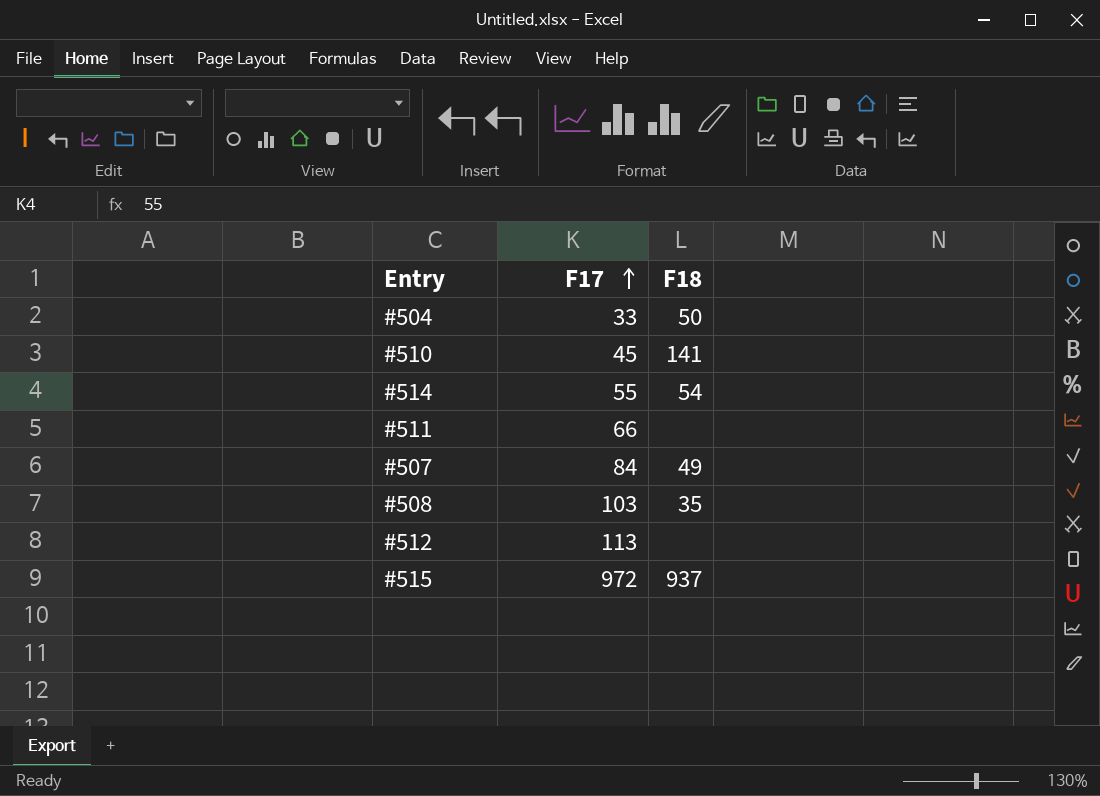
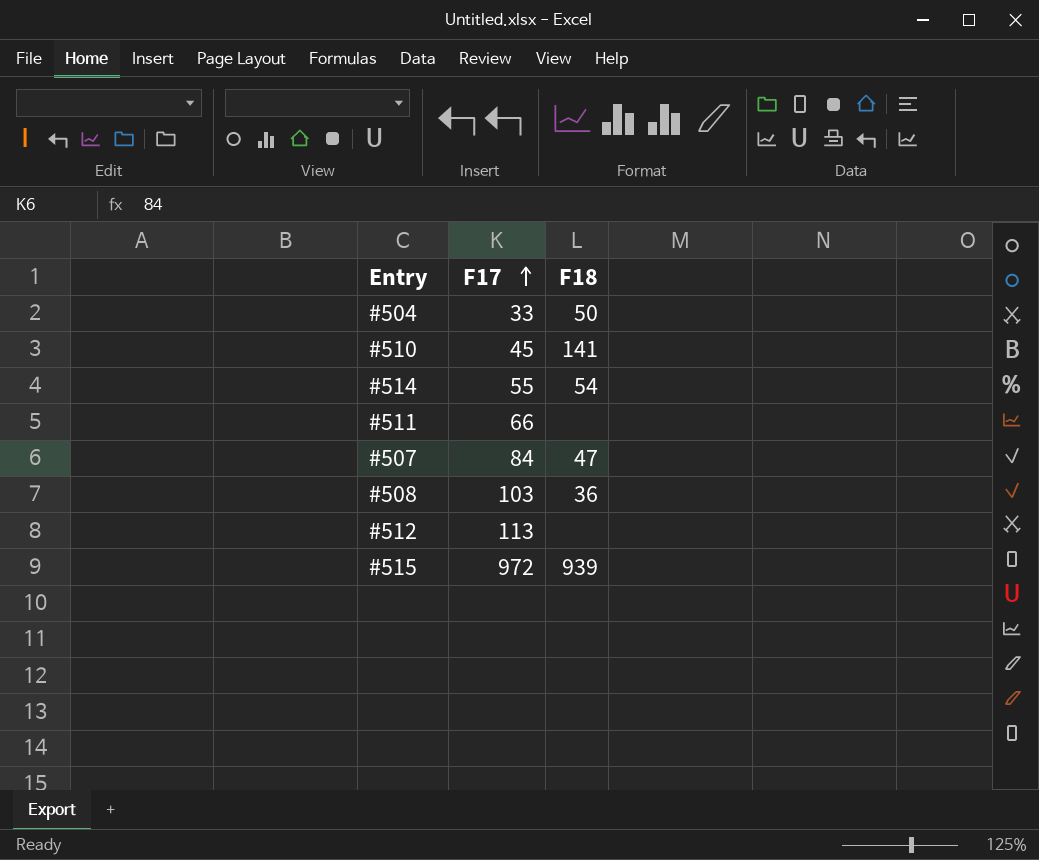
#507 | F18: 49 -> 47
#508 | F18: 35 -> 36
#515 | F18: 937 -> 939

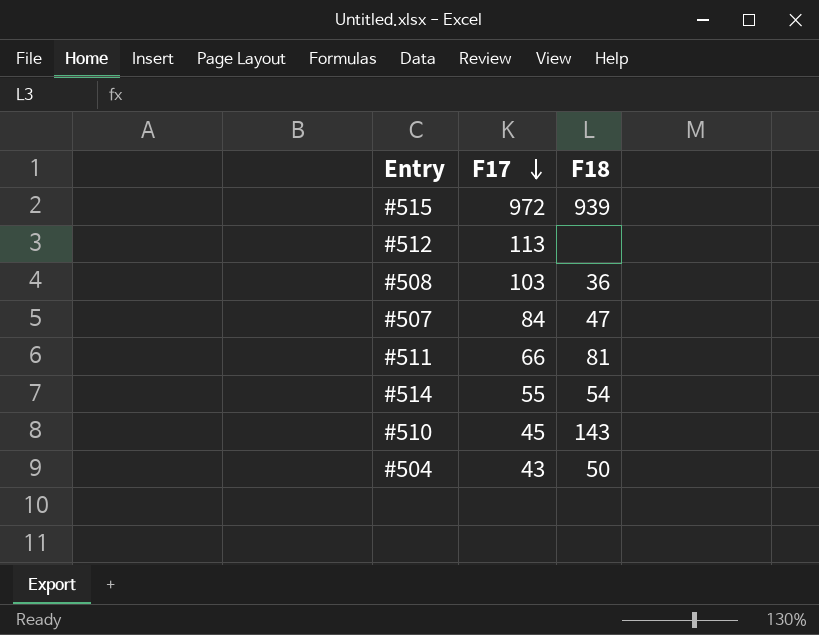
row order: F17 ascending -> F17 descending
#511 | F18: none -> 81
#510 | F18: 141 -> 143
#504 | F17: 33 -> 43

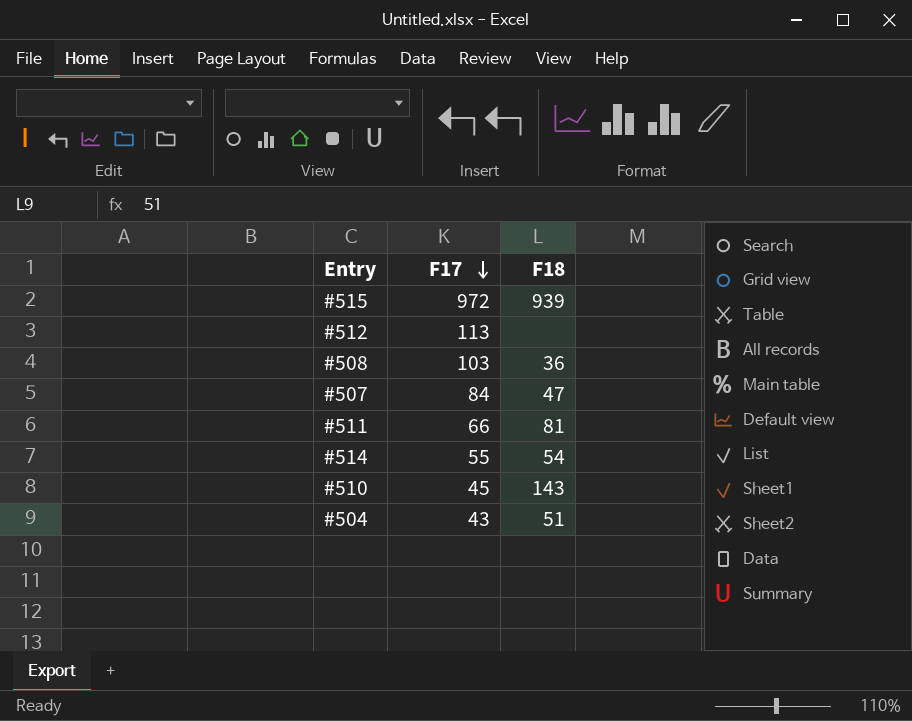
#504 | F18: 50 -> 51

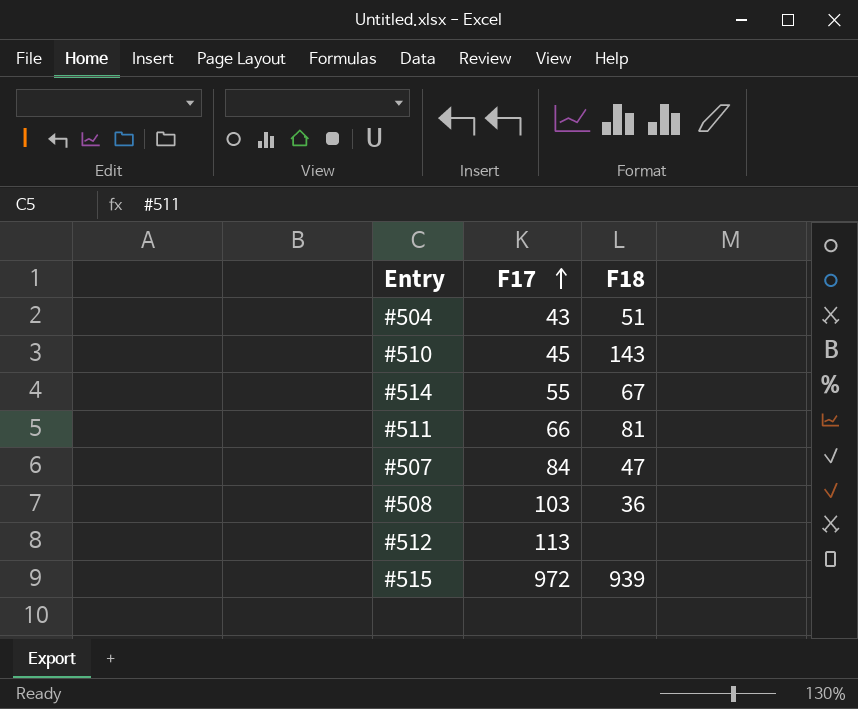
row order: F17 descending -> F17 ascending
#514 | F18: 54 -> 67

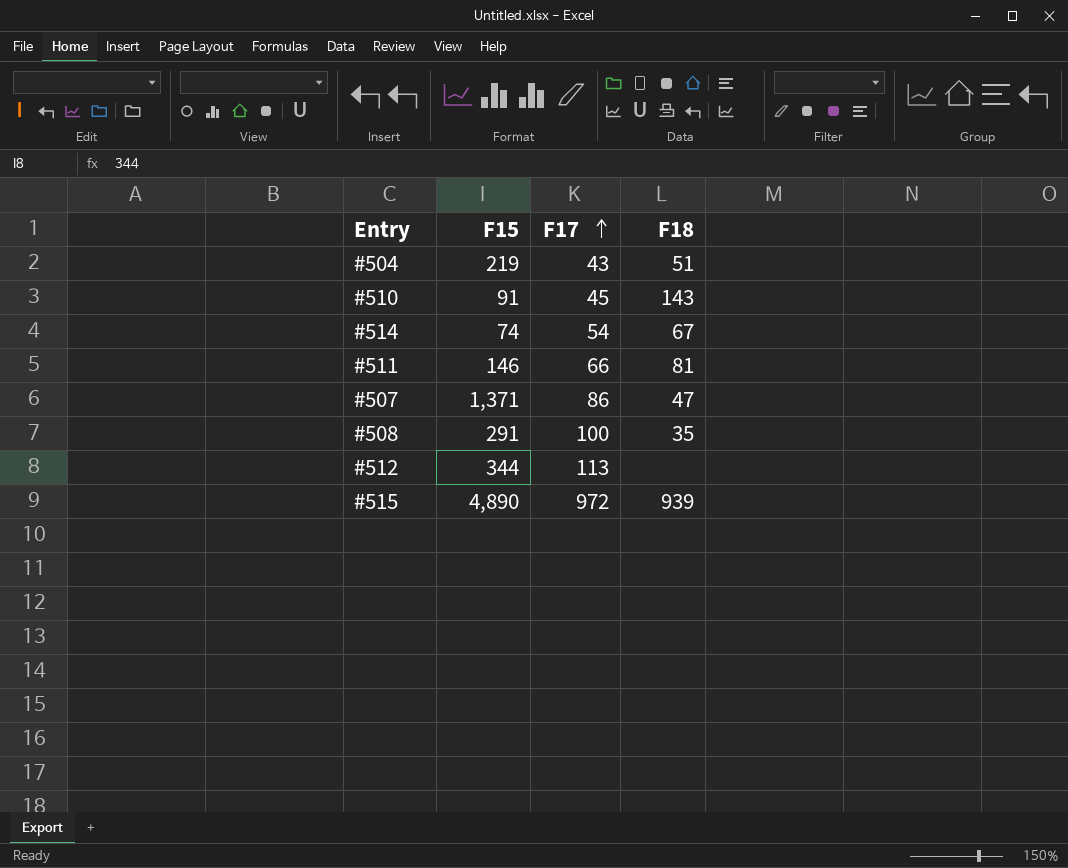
column F15 | position: none -> 2
#514 | F17: 55 -> 54
#507 | F17: 84 -> 86
#508 | F17: 103 -> 100
#508 | F18: 36 -> 35

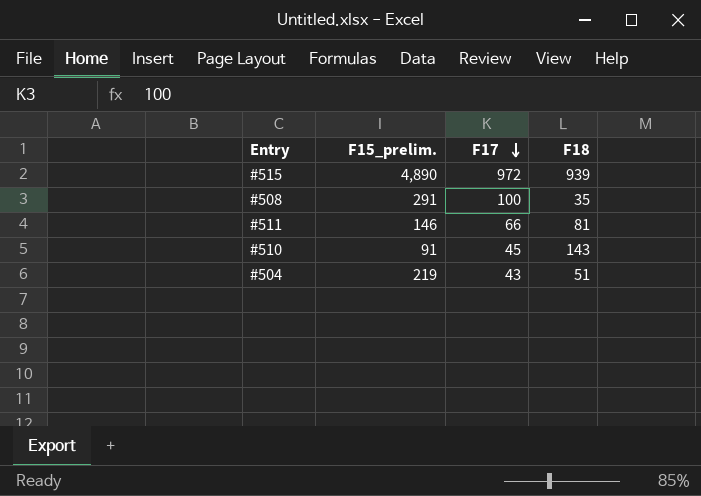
row order: F17 ascending -> F17 descending
column name: F15 -> F15_prelim.
row #514: 74 | 54 | 67 -> none
row #507: 1,371 | 86 | 47 -> none
row #512: 344 | 113 | none -> none

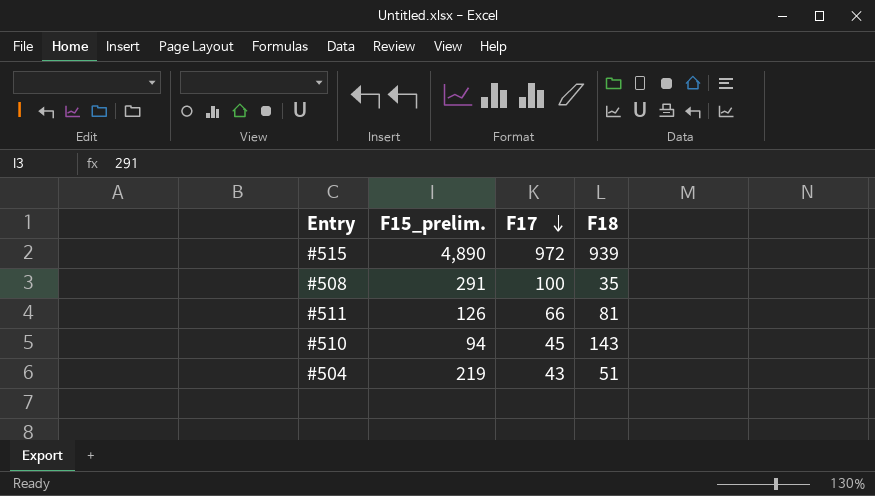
#511 | F15_prelim.: 146 -> 126
#510 | F15_prelim.: 91 -> 94

